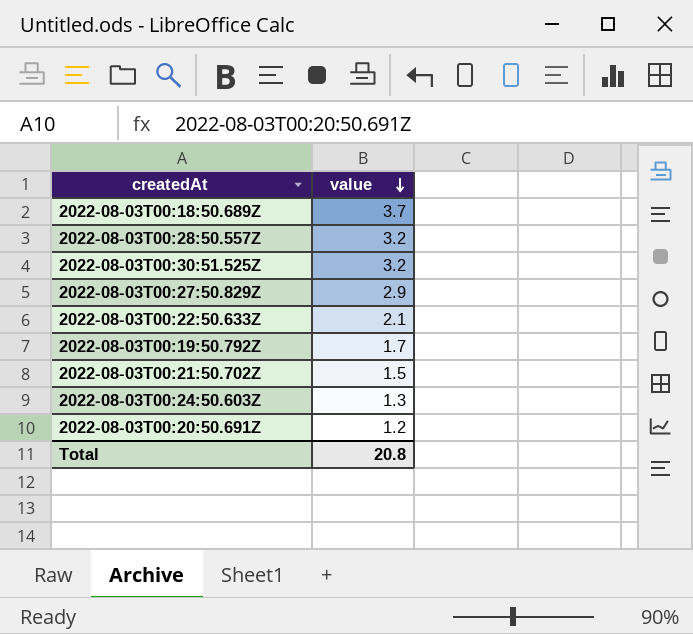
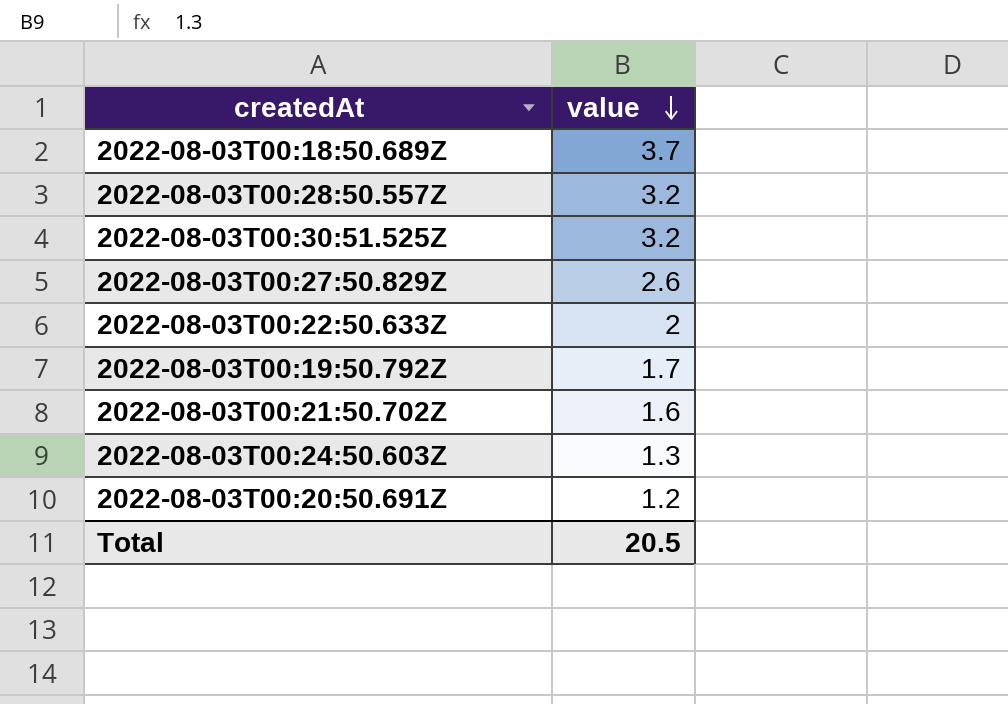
2022-08-03T00:27:50.829Z | value: 2.9 -> 2.6
2022-08-03T00:22:50.633Z | value: 2.1 -> 2
2022-08-03T00:21:50.702Z | value: 1.5 -> 1.6
Total | value: 20.8 -> 20.5

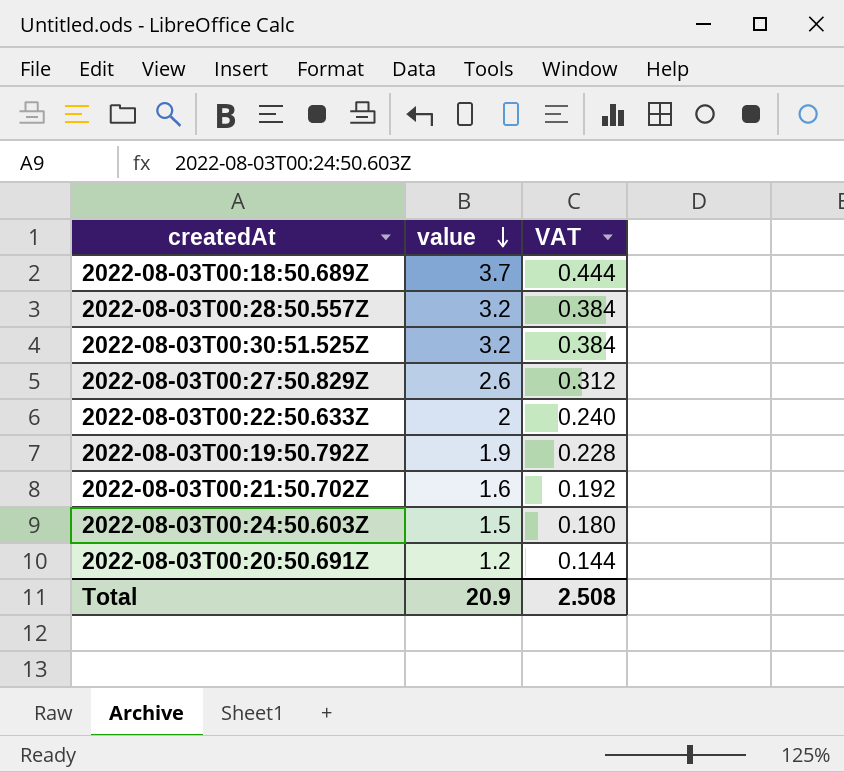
column VAT | formula: none -> [value] * 0.12
2022-08-03T00:19:50.792Z | value: 1.7 -> 1.9
2022-08-03T00:24:50.603Z | value: 1.3 -> 1.5
Total | value: 20.5 -> 20.9

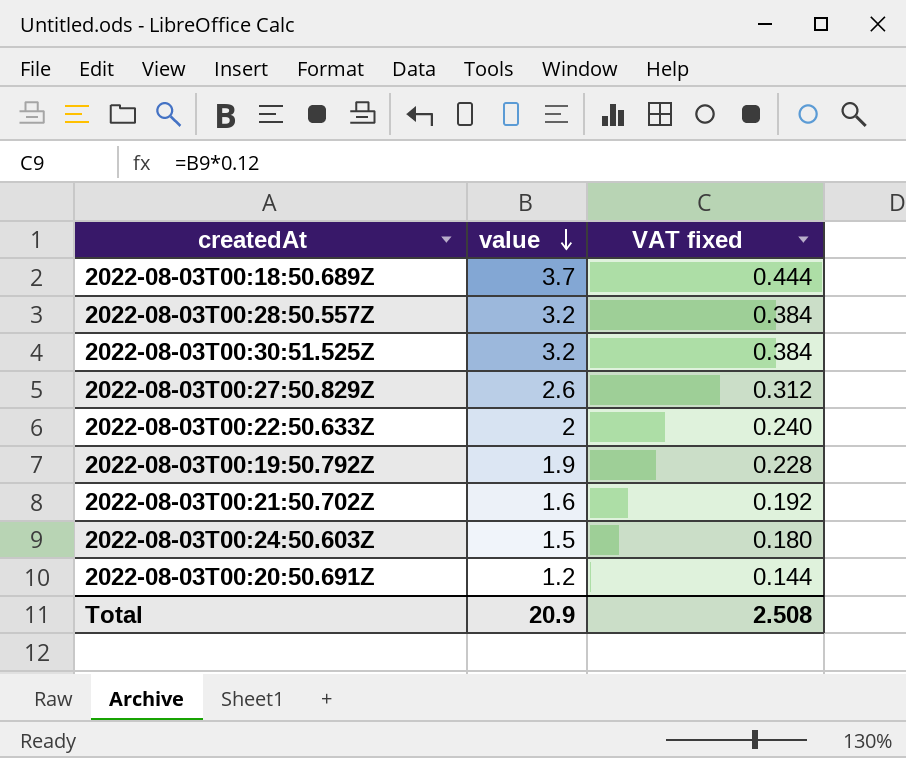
column name: VAT -> VAT fixed

